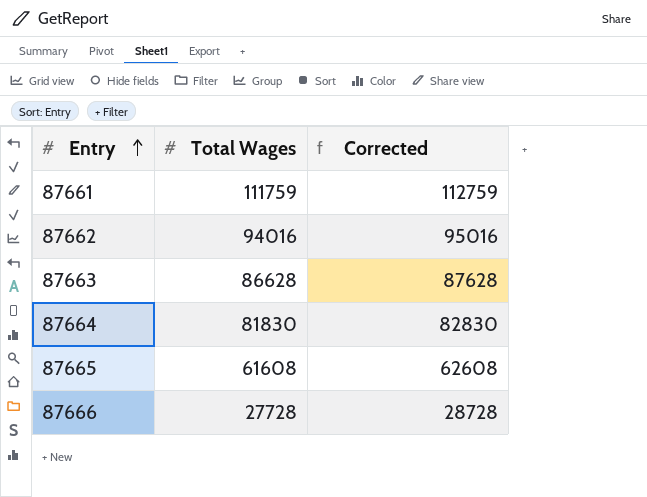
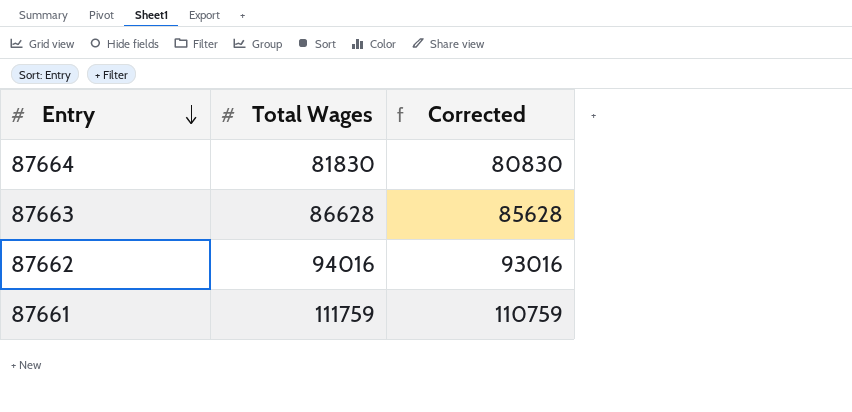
row order: Entry ascending -> Entry descending
column Corrected | formula: [Total Wages] + 1000 -> [Total Wages] - 1000
row 87665: 61608 | 62608 -> none
row 87666: 27728 | 28728 -> none

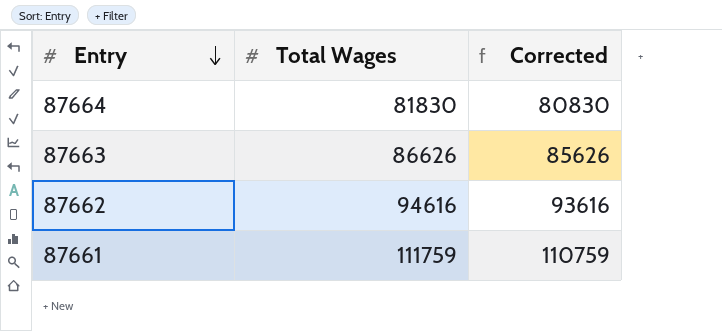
87663 | Total Wages: 86628 -> 86626
87663 | Corrected: 85628 -> 85626
87662 | Total Wages: 94016 -> 94616
87662 | Corrected: 93016 -> 93616

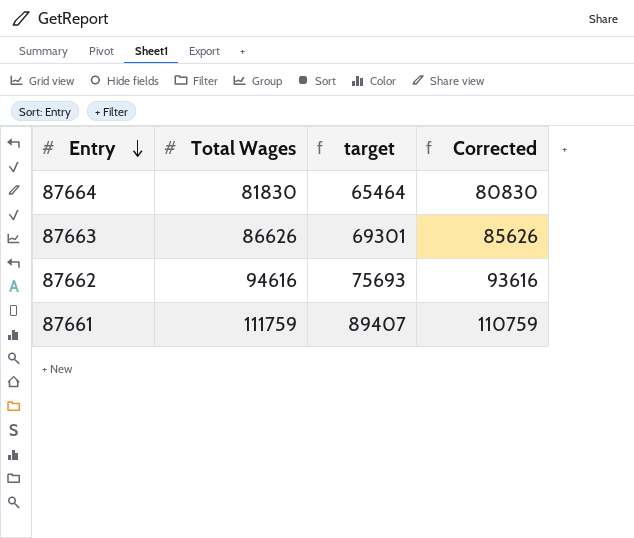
column target | formula: none -> [Total Wages] * 0.8

